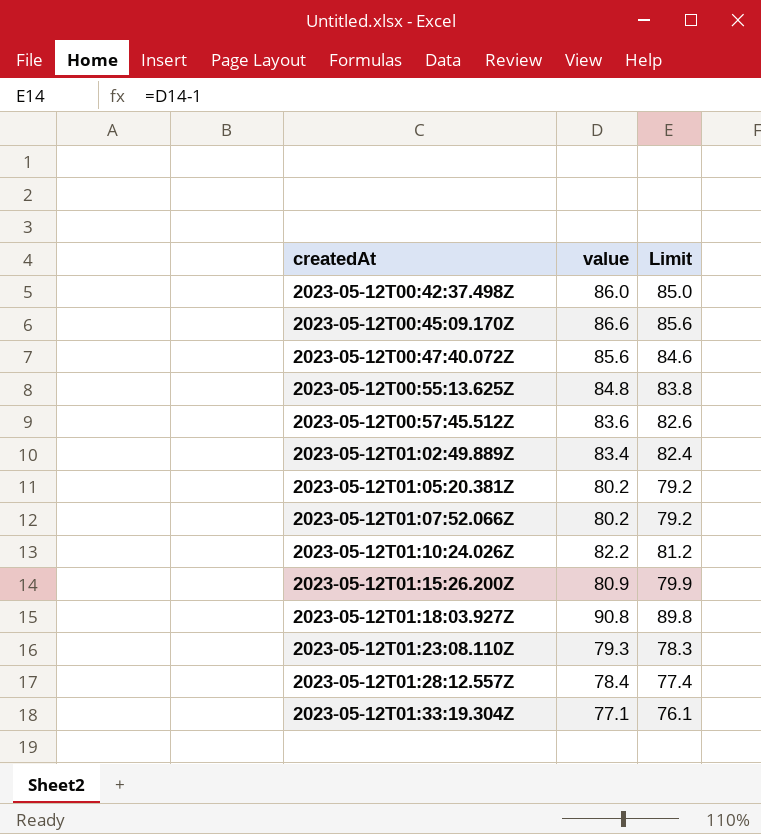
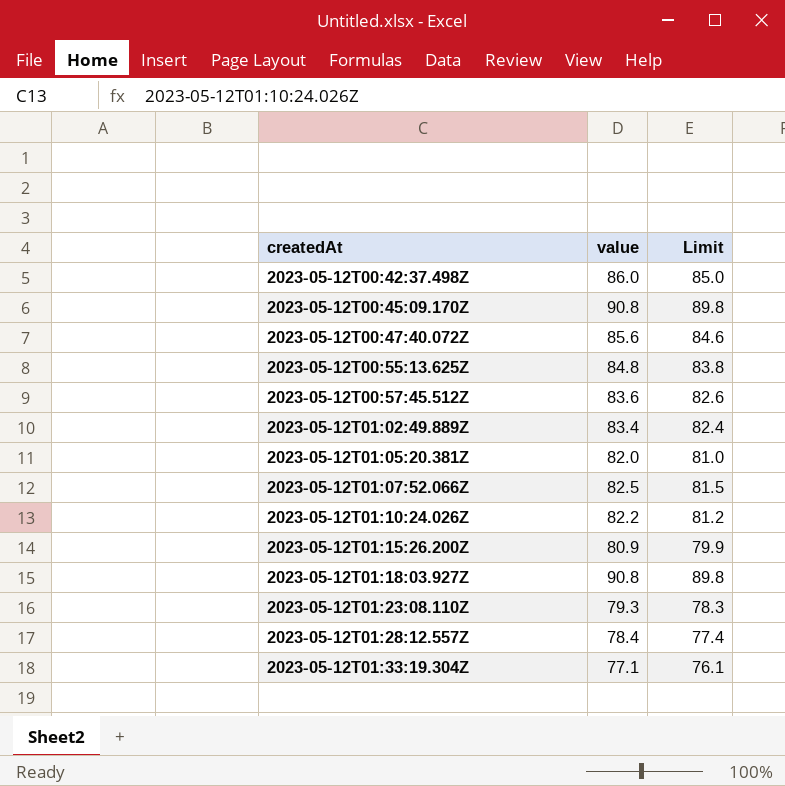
2023-05-12T00:45:09.170Z | value: 86.6 -> 90.8
2023-05-12T00:45:09.170Z | Limit: 85.6 -> 89.8
2023-05-12T01:05:20.381Z | value: 80.2 -> 82.0
2023-05-12T01:05:20.381Z | Limit: 79.2 -> 81.0
2023-05-12T01:07:52.066Z | value: 80.2 -> 82.5
2023-05-12T01:07:52.066Z | Limit: 79.2 -> 81.5

